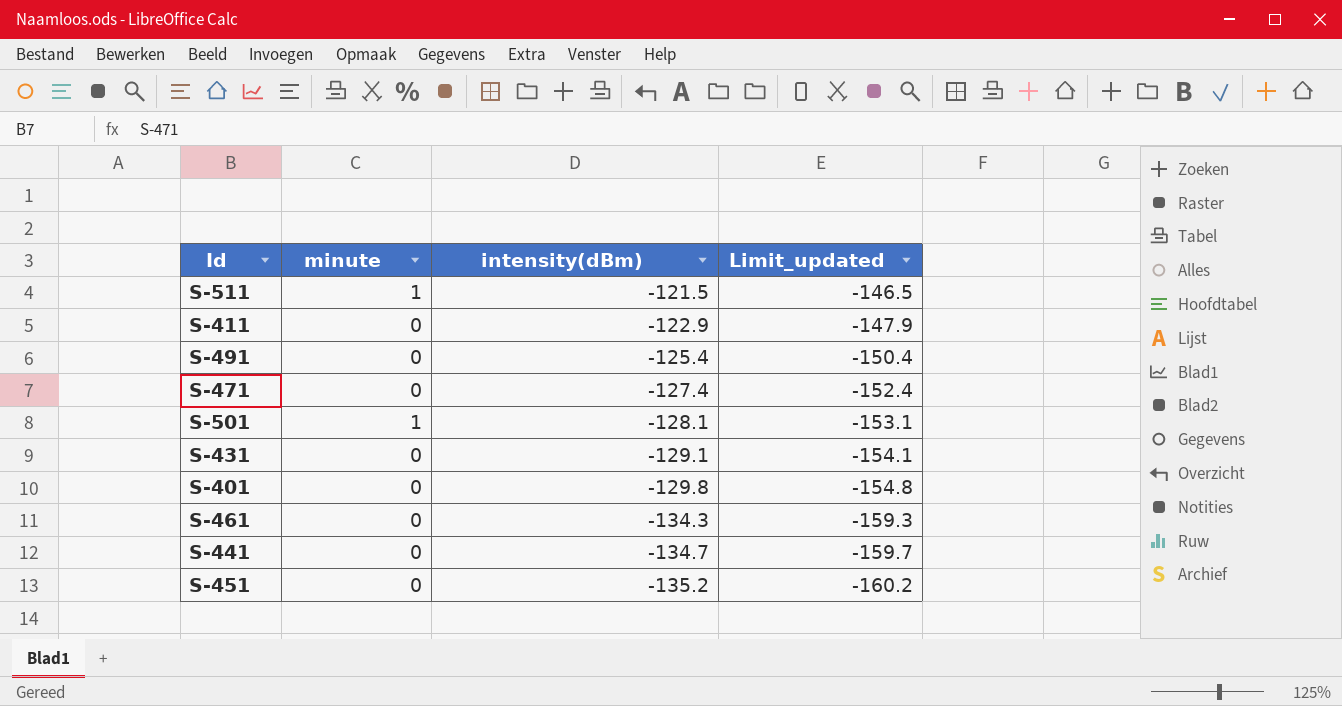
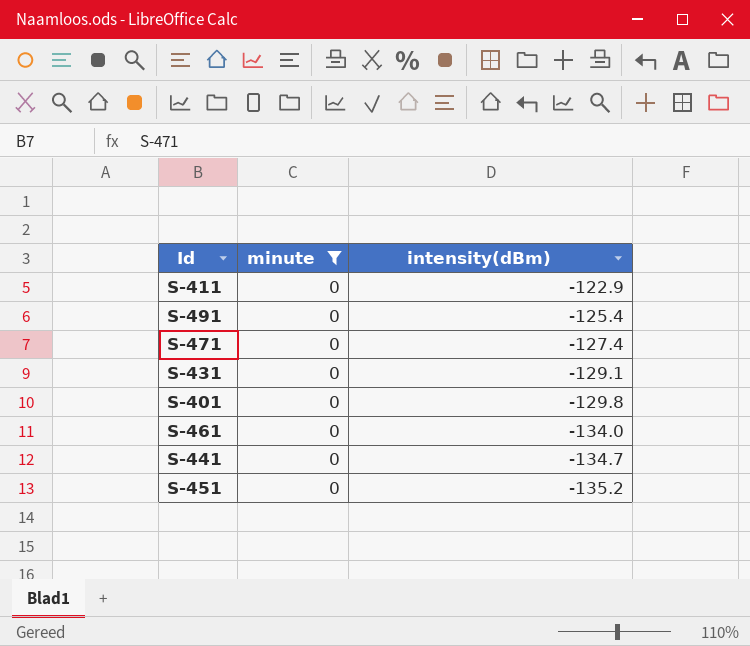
filter: none -> minute = 0
column Limit_updated | formula: [intensity(dBm)] - 25 -> none
S-461 | intensity(dBm): -134.3 -> -134.0

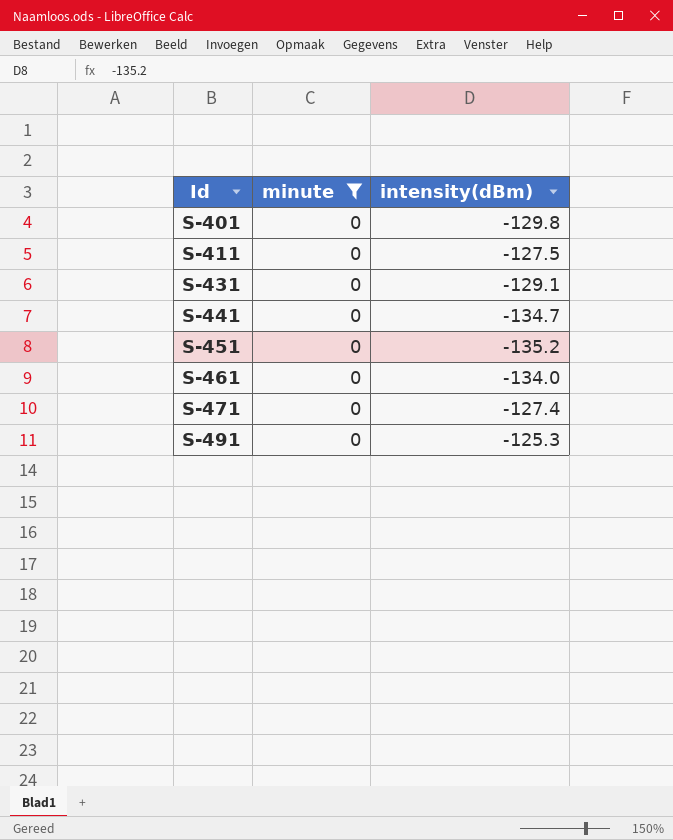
row order: intensity(dBm) descending -> Id ascending
S-411 | intensity(dBm): -122.9 -> -127.5
S-491 | intensity(dBm): -125.4 -> -125.3

